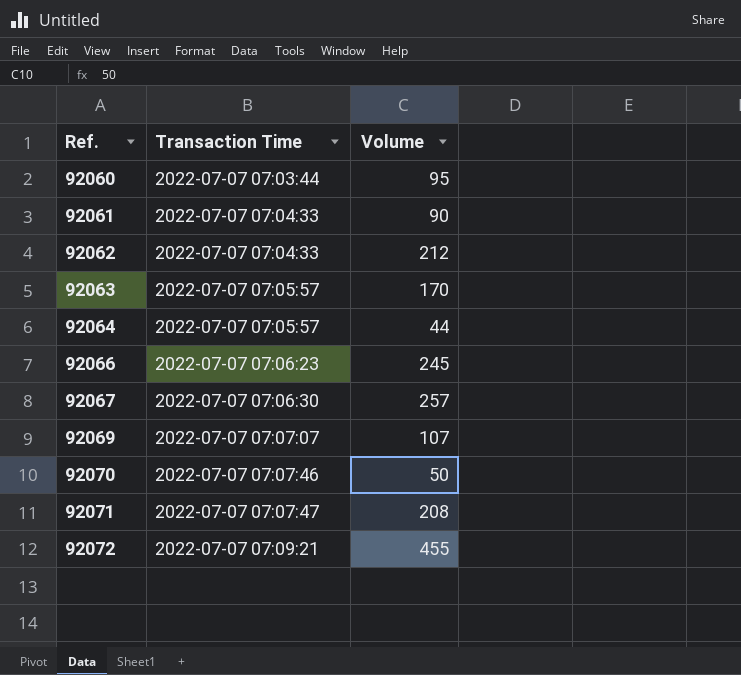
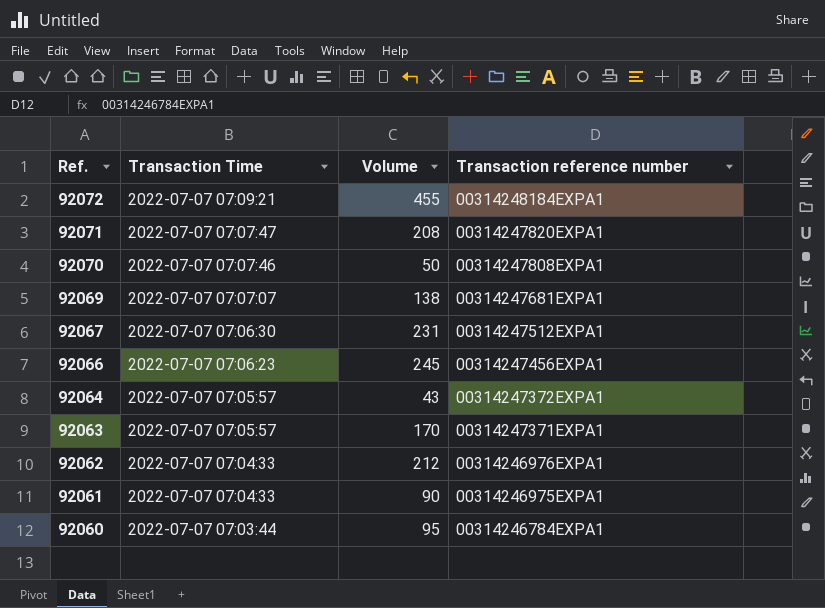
row order: Ref. ascending -> Ref. descending
column Transaction reference number | position: none -> 4
92069 | Volume: 107 -> 138
92067 | Volume: 257 -> 231
92064 | Volume: 44 -> 43

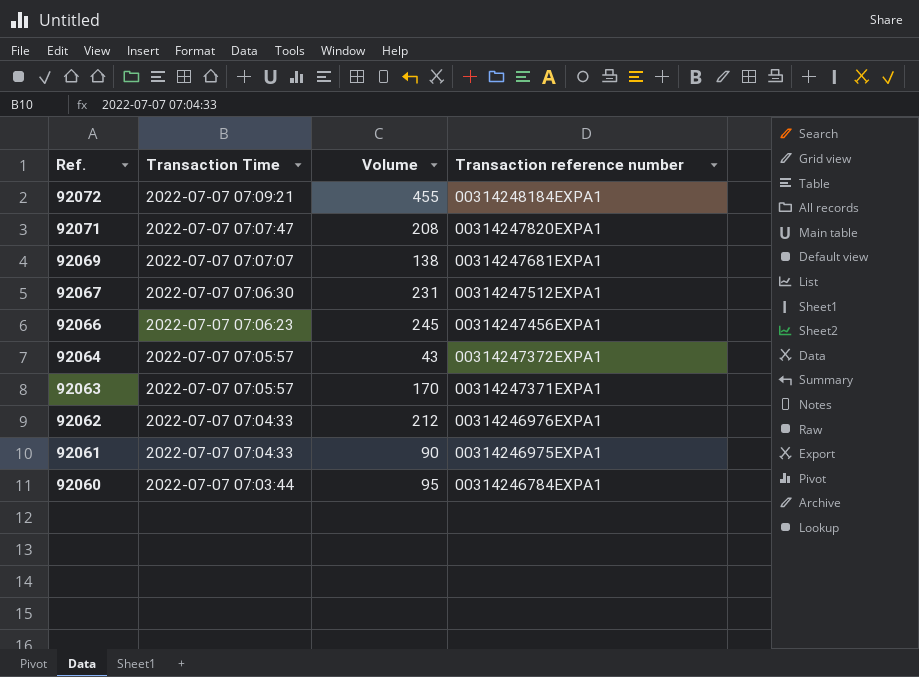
row 92070: 2022-07-07 07:07:46 | 50 | 00314247808EXPA1 -> none

